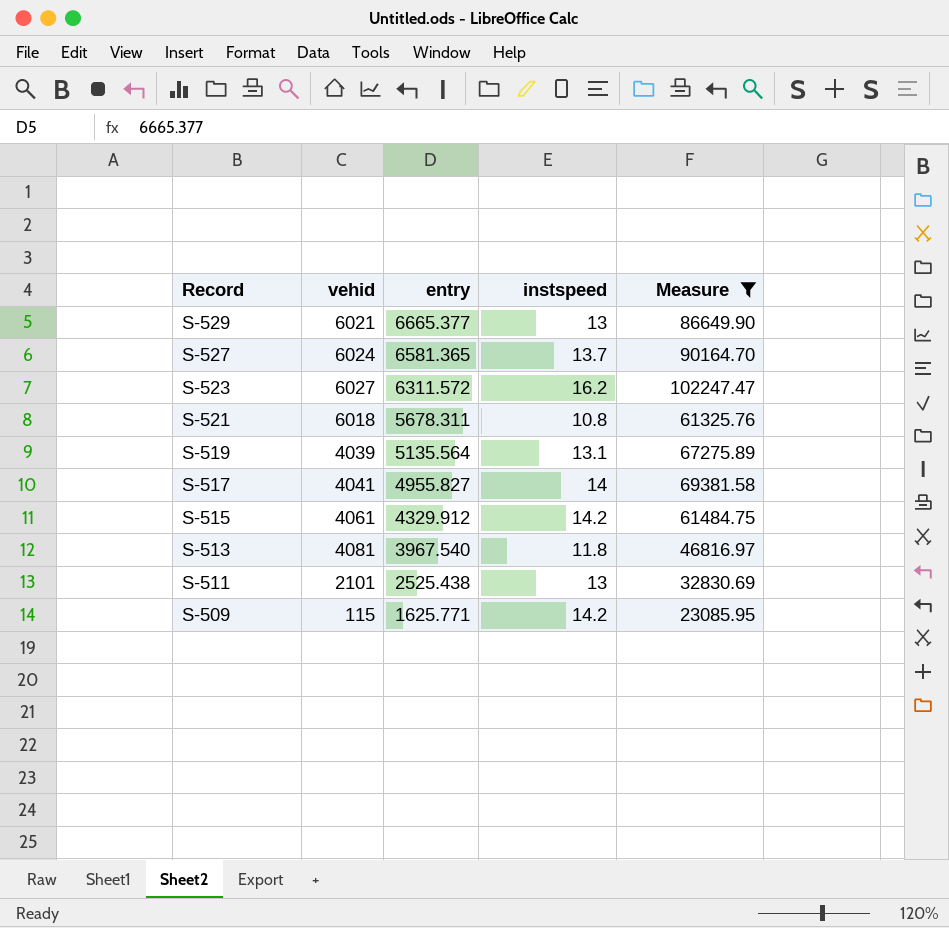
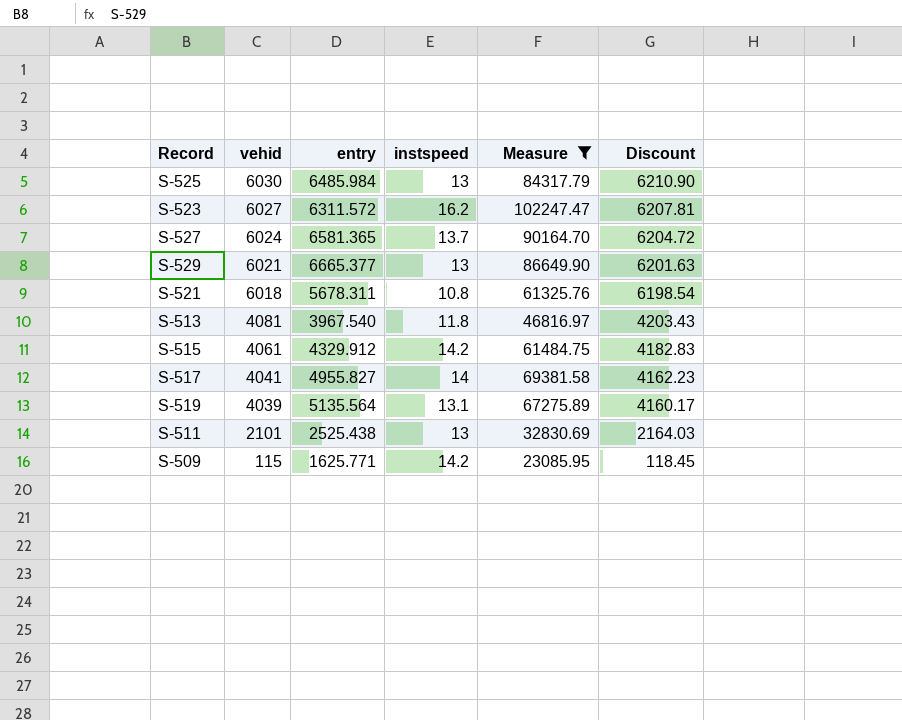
row order: Record descending -> vehid descending
column Discount | formula: none -> [vehid] * 1.03
row S-525: none -> 6030 | 6485.984 | 13 | 84317.79 | 6210.90

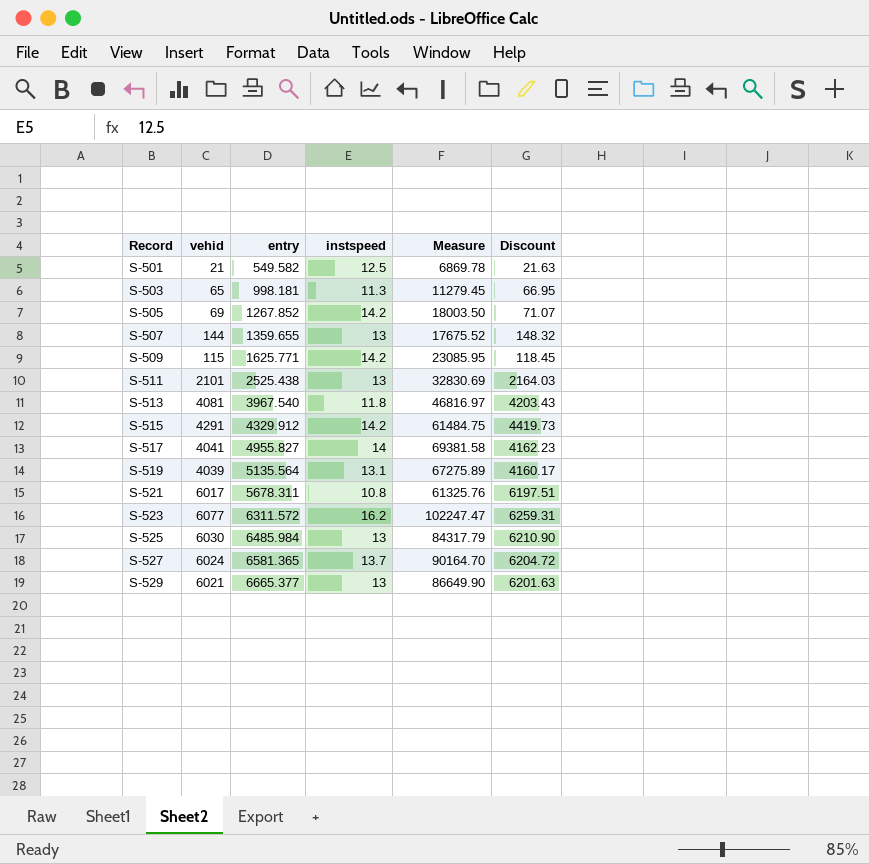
filter: Measure >= 23085.95 -> none
row order: vehid descending -> Record ascending
S-515 | vehid: 4061 -> 4291
S-515 | Discount: 4182.83 -> 4419.73
S-521 | vehid: 6018 -> 6017
S-521 | Discount: 6198.54 -> 6197.51
S-523 | vehid: 6027 -> 6077
S-523 | Discount: 6207.81 -> 6259.31

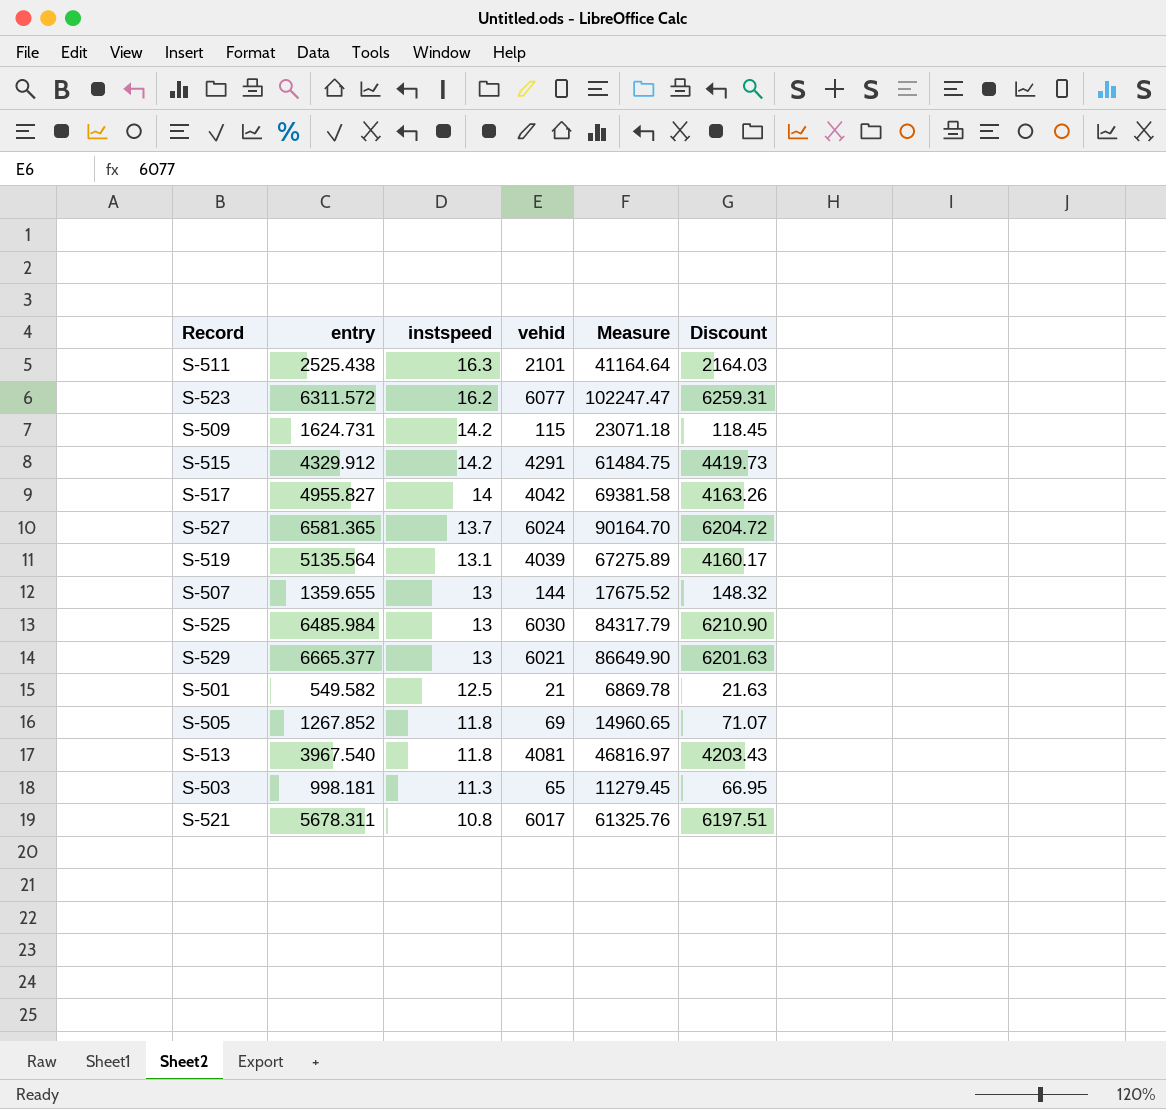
row order: Record ascending -> instspeed descending
column vehid | position: 2 -> 4
S-511 | instspeed: 13 -> 16.3
S-511 | Measure: 32830.69 -> 41164.64
S-509 | entry: 1625.771 -> 1624.731
S-509 | Measure: 23085.95 -> 23071.18
S-517 | vehid: 4041 -> 4042
S-517 | Discount: 4162.23 -> 4163.26
S-505 | instspeed: 14.2 -> 11.8
S-505 | Measure: 18003.50 -> 14960.65

